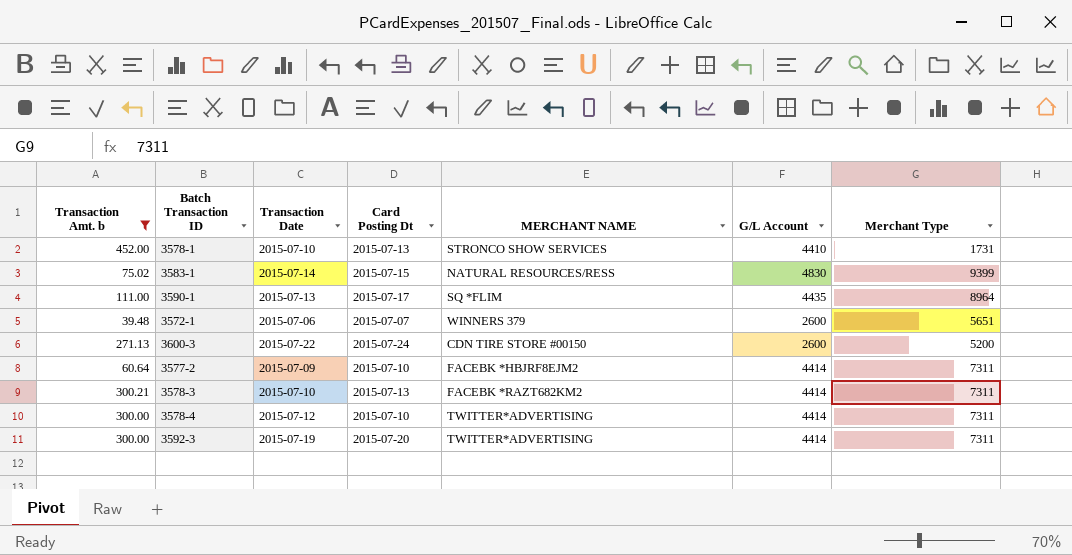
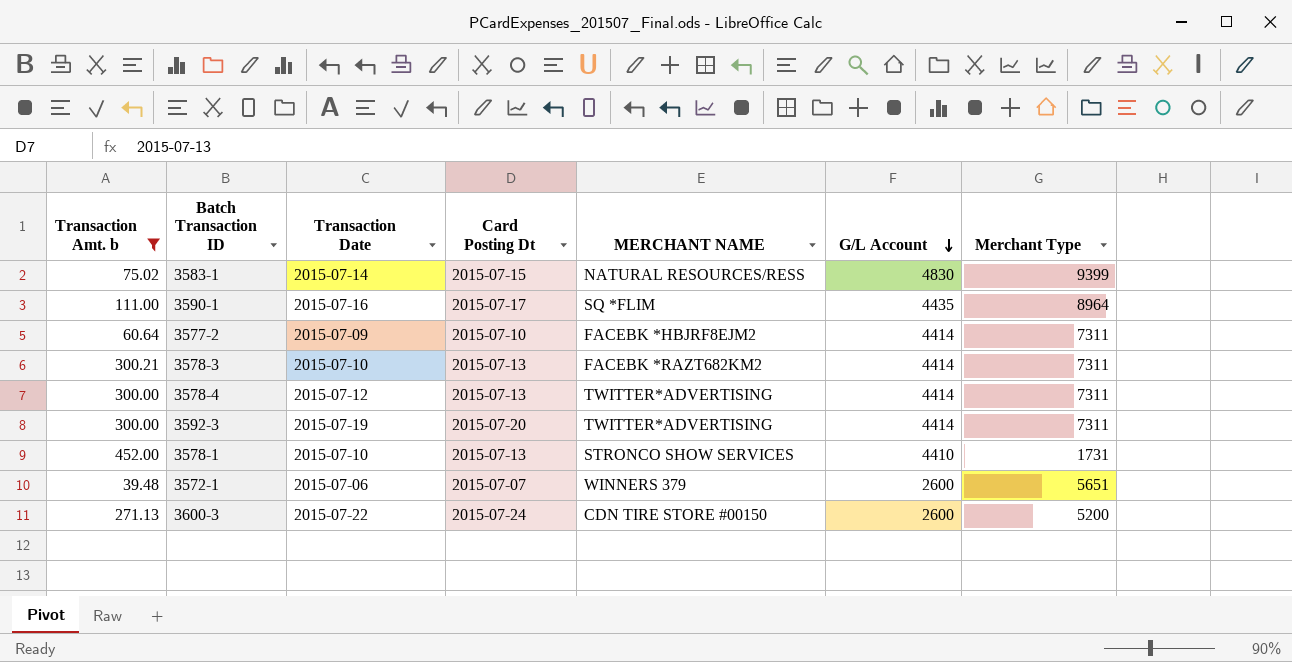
row order: none -> G/L Account descending
3590-1 | Transaction Date: 2015-07-13 -> 2015-07-16
3578-4 | Card Posting Dt: 2015-07-10 -> 2015-07-13

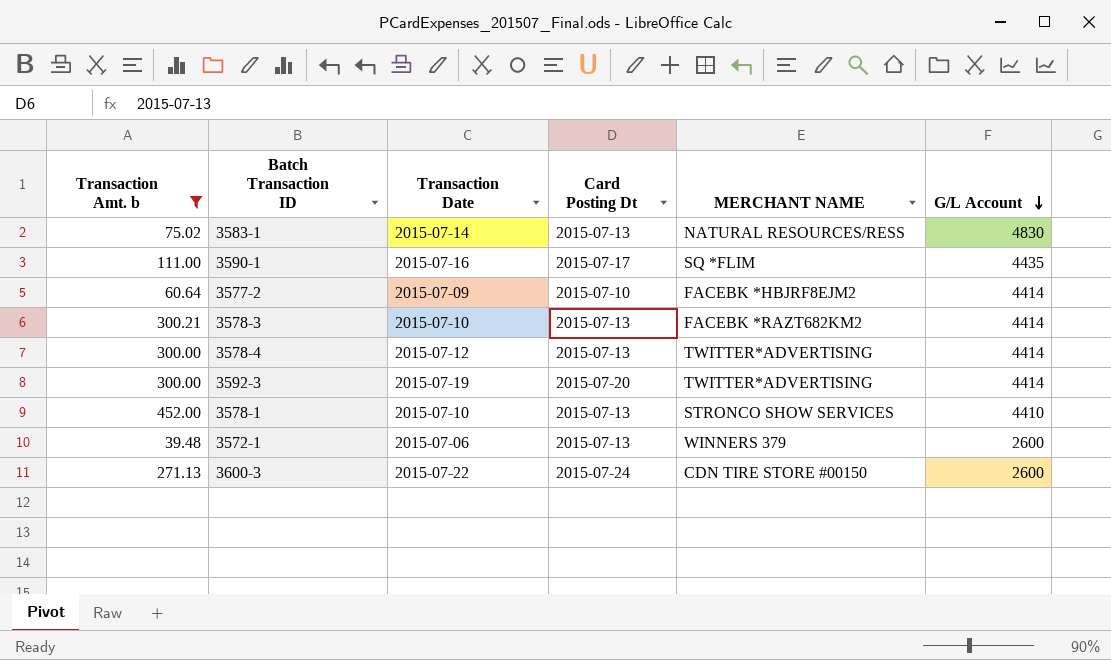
column Merchant Type | position: 7 -> none
3583-1 | Card Posting Dt: 2015-07-15 -> 2015-07-13
3572-1 | Card Posting Dt: 2015-07-07 -> 2015-07-13

